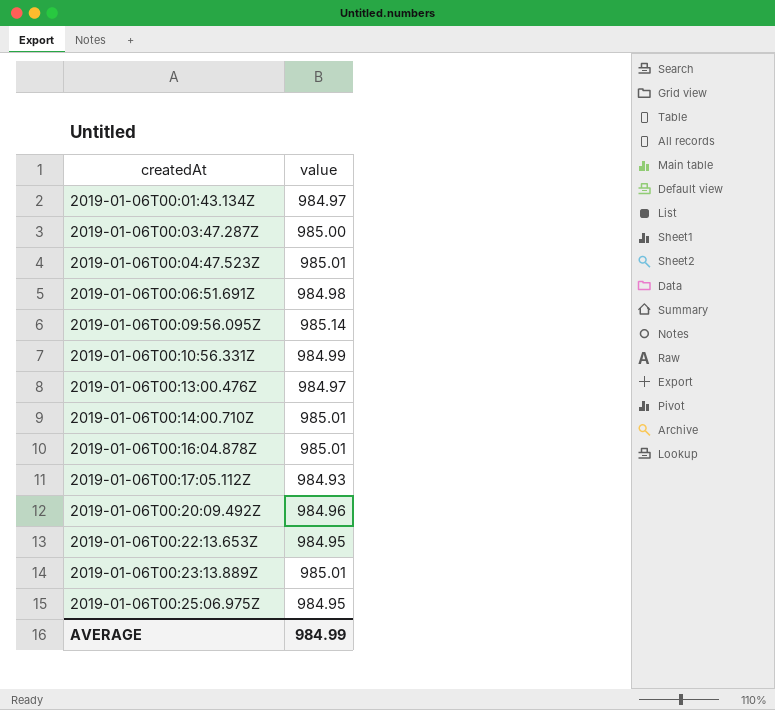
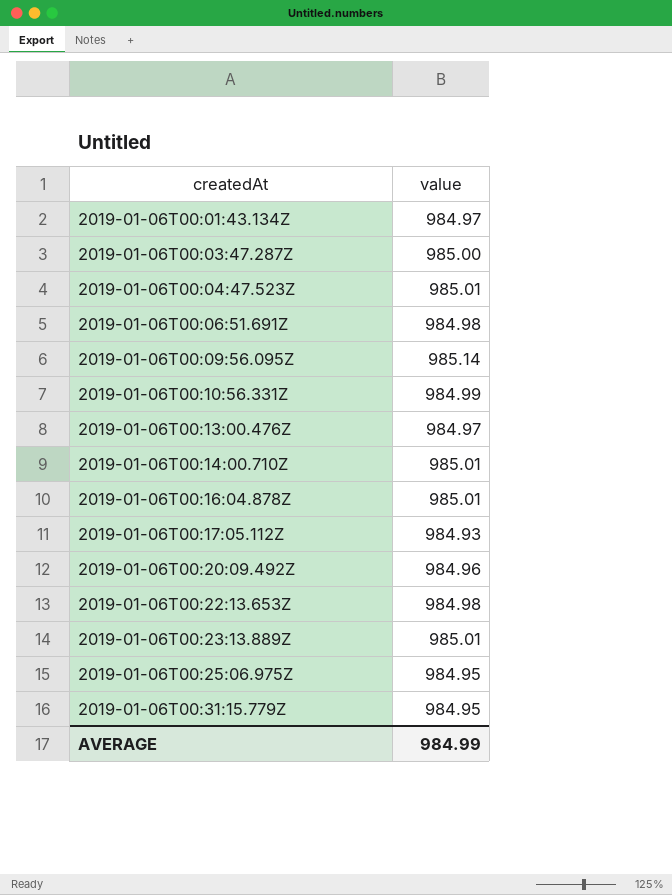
2019-01-06T00:22:13.653Z | value: 984.95 -> 984.98
row 2019-01-06T00:31:15.779Z: none -> 984.95

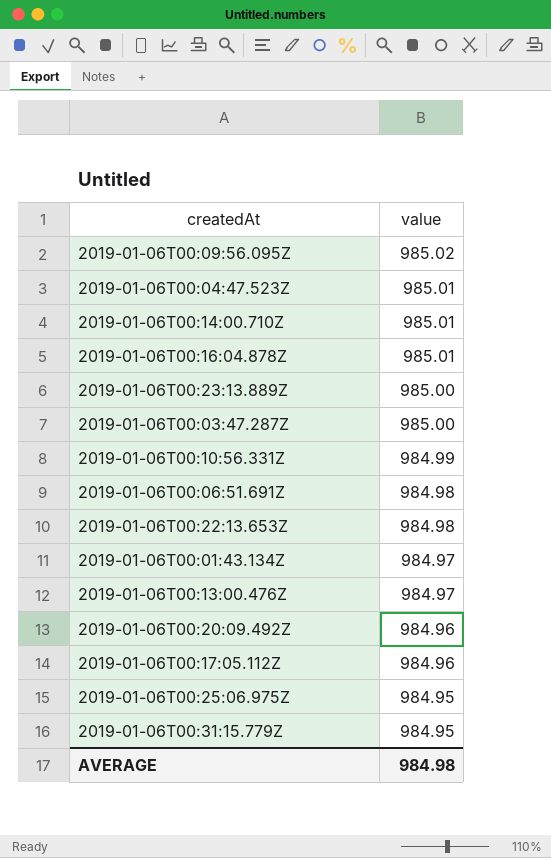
row order: createdAt ascending -> value descending
2019-01-06T00:09:56.095Z | value: 985.14 -> 985.02
2019-01-06T00:23:13.889Z | value: 985.01 -> 985.00
2019-01-06T00:17:05.112Z | value: 984.93 -> 984.96
AVERAGE | value: 984.99 -> 984.98

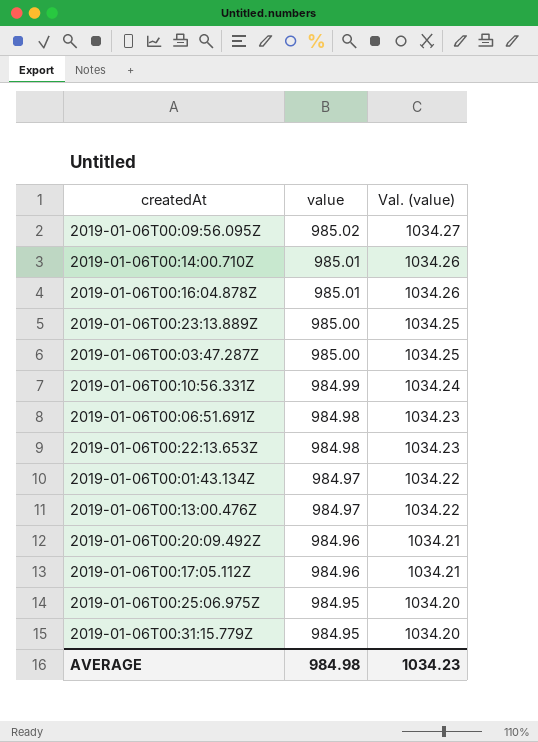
column Val. (value) | formula: none -> [value] * 1.05
row 2019-01-06T00:04:47.523Z: 985.01 -> none

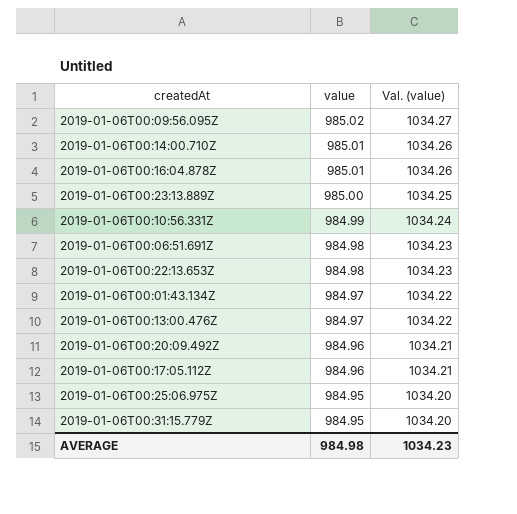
row 2019-01-06T00:03:47.287Z: 985.00 | 1034.25 -> none

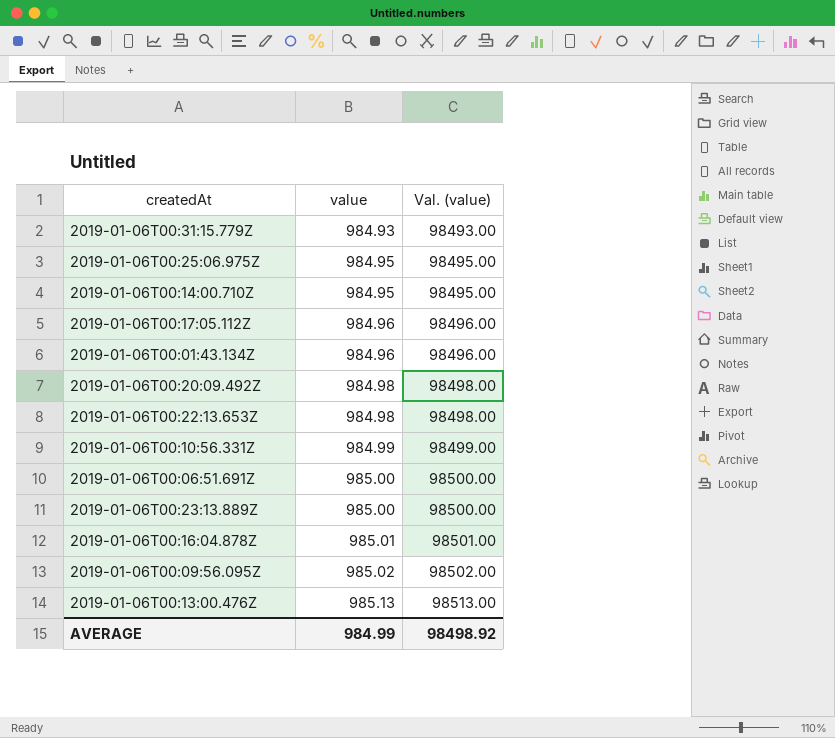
row order: value descending -> value ascending
column Val. (value) | formula: [value] * 1.05 -> [value] * 100
2019-01-06T00:31:15.779Z | value: 984.95 -> 984.93
2019-01-06T00:14:00.710Z | value: 985.01 -> 984.95
2019-01-06T00:01:43.134Z | value: 984.97 -> 984.96
2019-01-06T00:20:09.492Z | value: 984.96 -> 984.98
2019-01-06T00:06:51.691Z | value: 984.98 -> 985.00
2019-01-06T00:13:00.476Z | value: 984.97 -> 985.13
AVERAGE | value: 984.98 -> 984.99
AVERAGE | Val. (value): 1034.23 -> 98498.92

